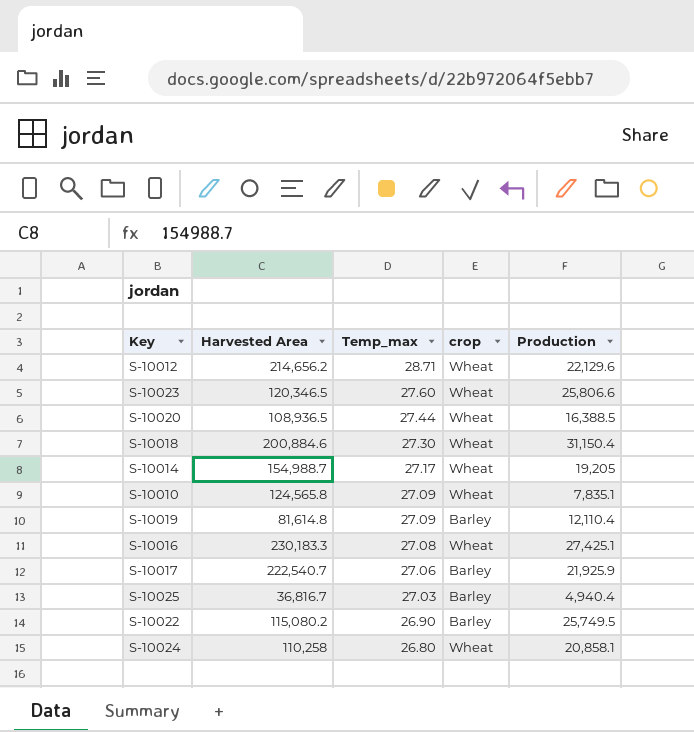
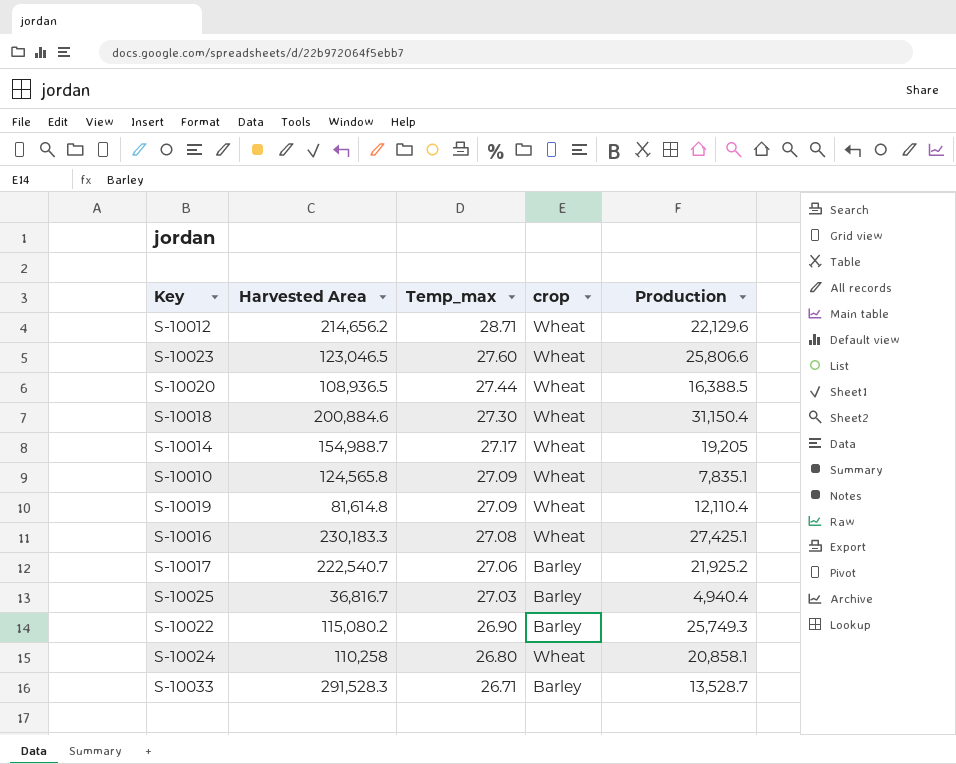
S-10023 | Harvested Area: 120,346.5 -> 123,046.5
S-10019 | crop: Barley -> Wheat
S-10017 | Production: 21,925.9 -> 21,925.2
S-10022 | Production: 25,749.5 -> 25,749.3
row S-10033: none -> 291,528.3 | 26.71 | Barley | 13,528.7

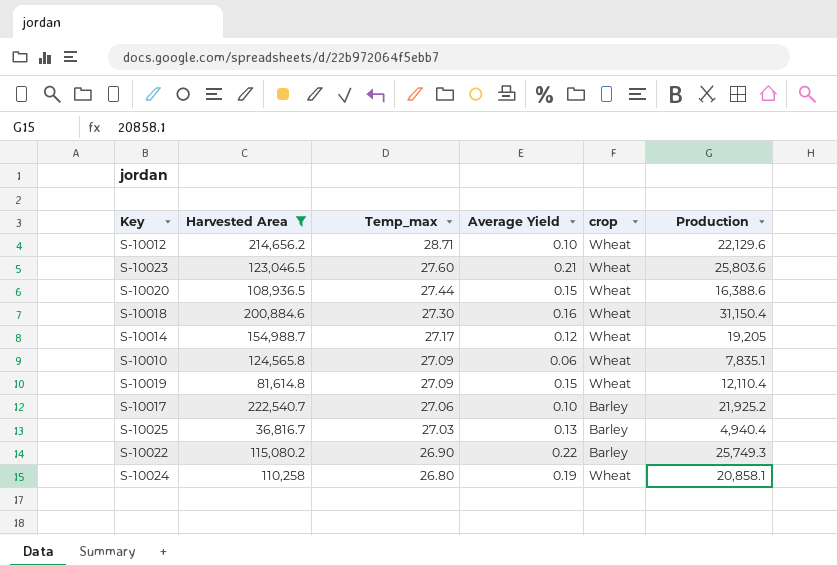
filter: none -> Harvested Area <= 222,540.7
column Average Yield | formula: none -> [Production] / [Harvested Area]
S-10023 | Production: 25,806.6 -> 25,803.6
S-10020 | Production: 16,388.5 -> 16,388.6

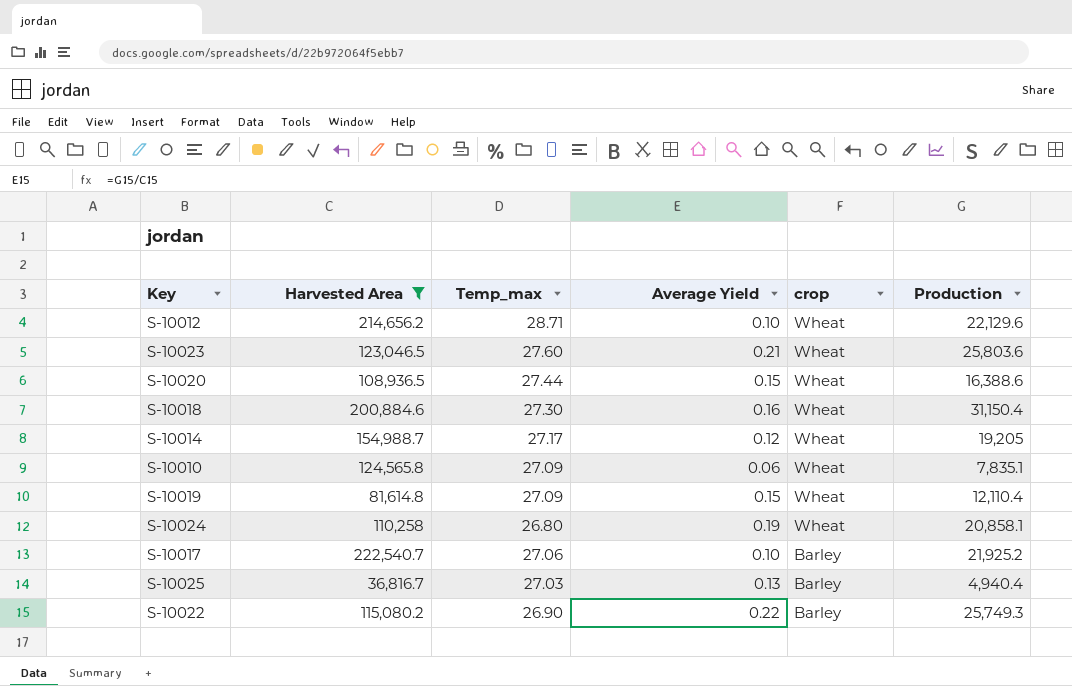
row order: Temp_max descending -> crop descending

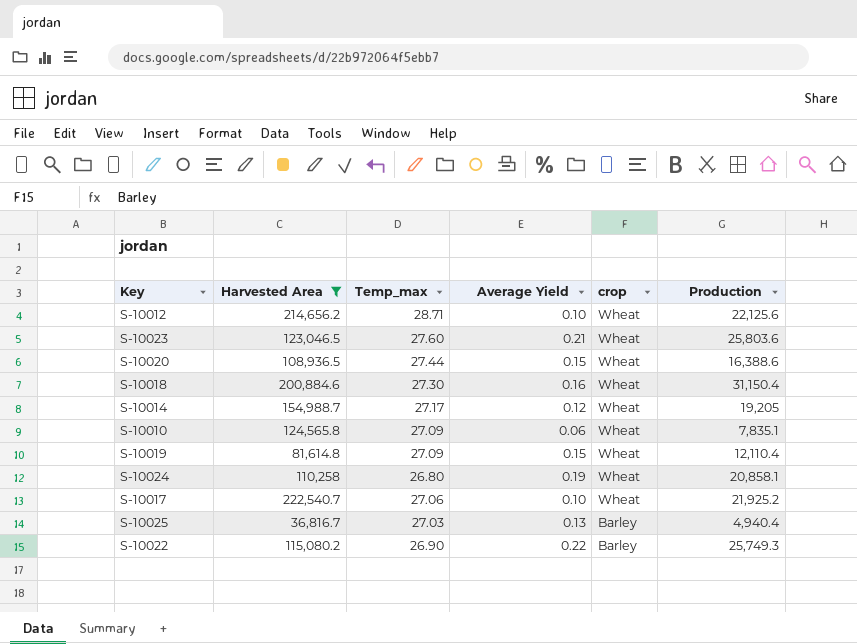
S-10012 | Production: 22,129.6 -> 22,125.6
S-10017 | crop: Barley -> Wheat

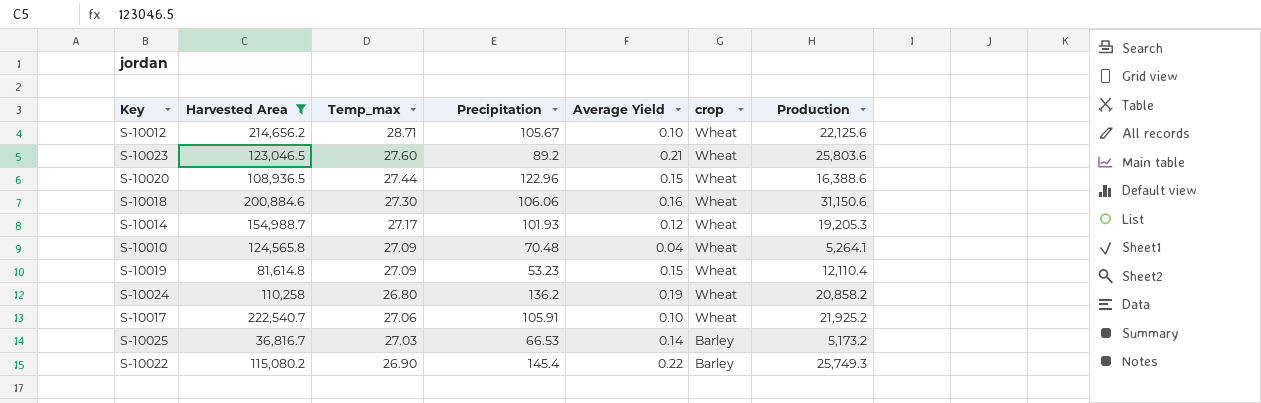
column Precipitation | position: none -> 4
S-10018 | Production: 31,150.4 -> 31,150.6
S-10014 | Production: 19,205 -> 19,205.3
S-10010 | Average Yield: 0.06 -> 0.04
S-10010 | Production: 7,835.1 -> 5,264.1
S-10024 | Production: 20,858.1 -> 20,858.2
S-10025 | Average Yield: 0.13 -> 0.14
S-10025 | Production: 4,940.4 -> 5,173.2

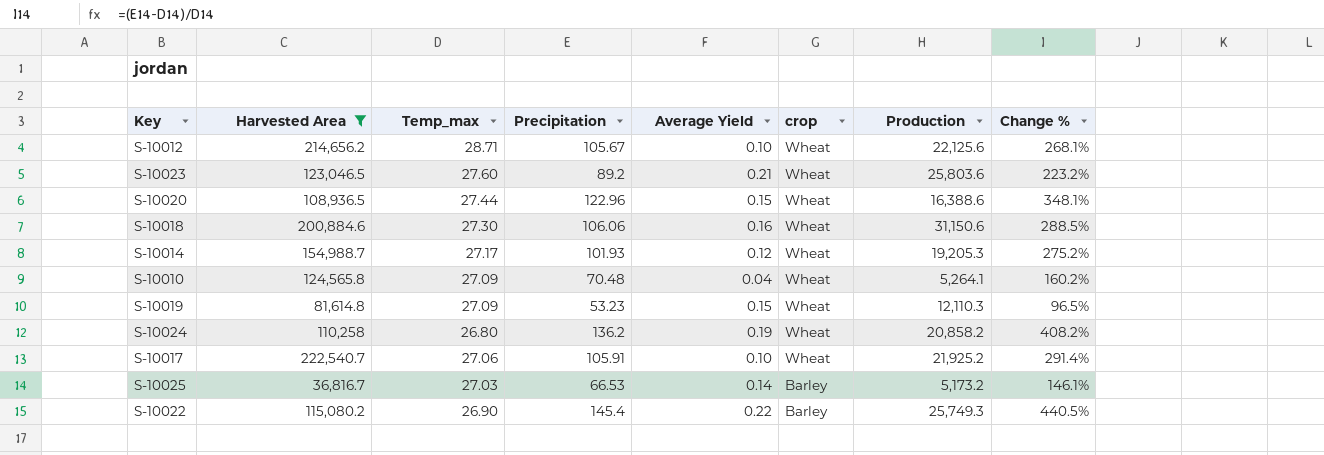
column Change % | formula: none -> ([Precipitation] - [Temp_max]) / [Temp_max]
S-10019 | Production: 12,110.4 -> 12,110.3

